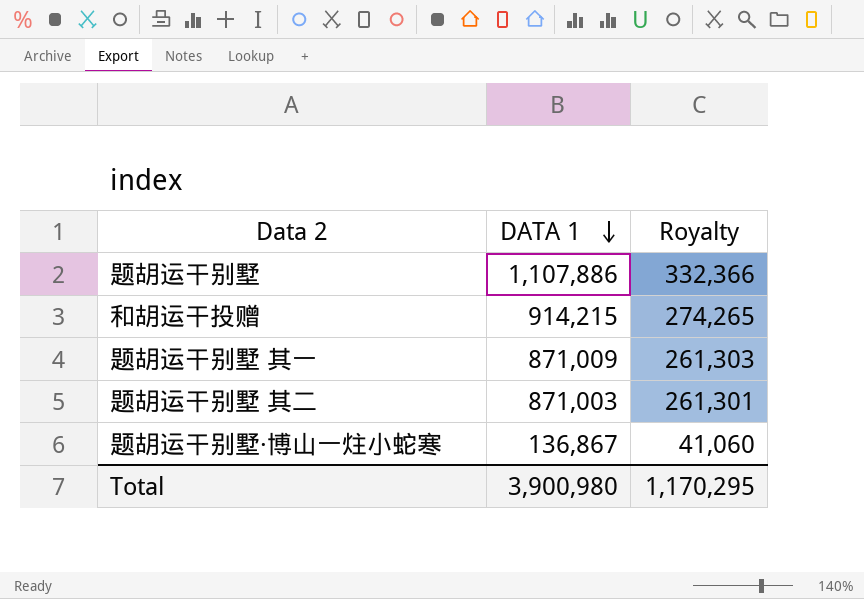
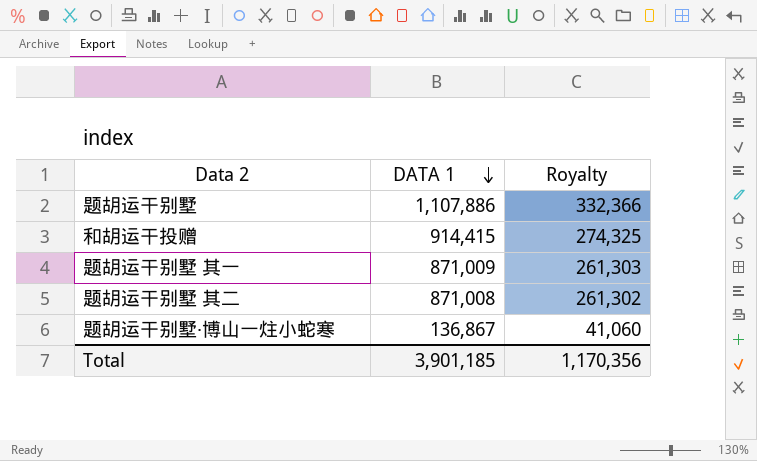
和胡运干投赠 | DATA 1: 914,215 -> 914,415
和胡运干投赠 | Royalty: 274,265 -> 274,325
题胡运干别墅 其二 | DATA 1: 871,003 -> 871,008
题胡运干别墅 其二 | Royalty: 261,301 -> 261,302
Total | DATA 1: 3,900,980 -> 3,901,185
Total | Royalty: 1,170,295 -> 1,170,356

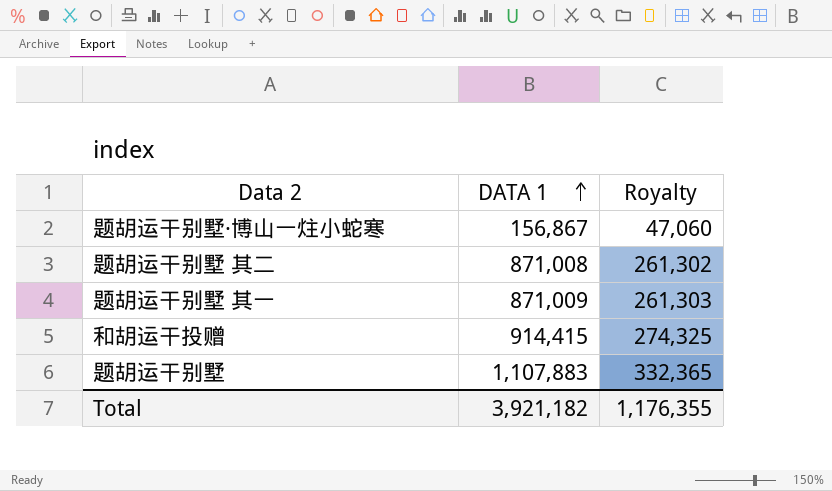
row order: DATA 1 descending -> DATA 1 ascending
题胡运干别墅·博山一炷小蛇寒 | DATA 1: 136,867 -> 156,867
题胡运干别墅·博山一炷小蛇寒 | Royalty: 41,060 -> 47,060
题胡运干别墅 | DATA 1: 1,107,886 -> 1,107,883
题胡运干别墅 | Royalty: 332,366 -> 332,365
Total | DATA 1: 3,901,185 -> 3,921,182
Total | Royalty: 1,170,356 -> 1,176,355

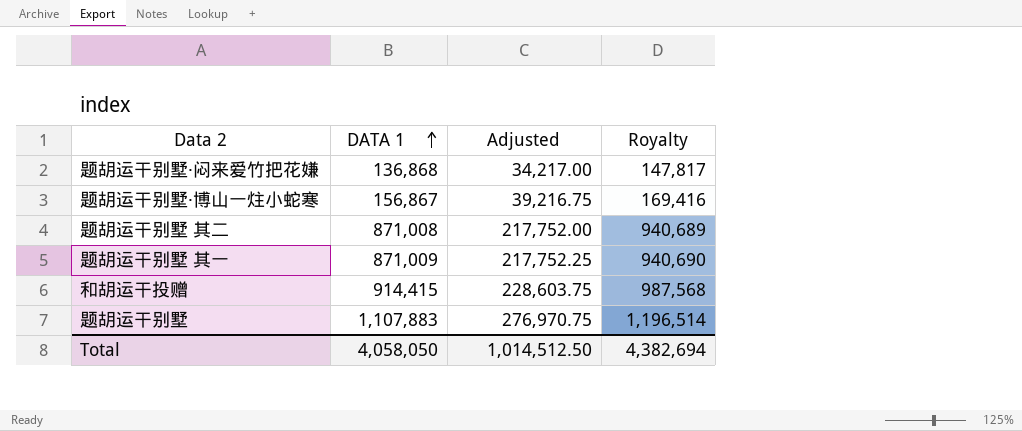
column Adjusted | formula: none -> [DATA 1] * 0.25
column Royalty | formula: [DATA 1] * 0.3 -> [DATA 1] * 1.08
row 题胡运干别墅·闷来爱竹把花嫌: none -> 136,868 | 34,217.00 | 147,817
Total | DATA 1: 3,921,182 -> 4,058,050
Total | Royalty: 1,176,355 -> 4,382,694

